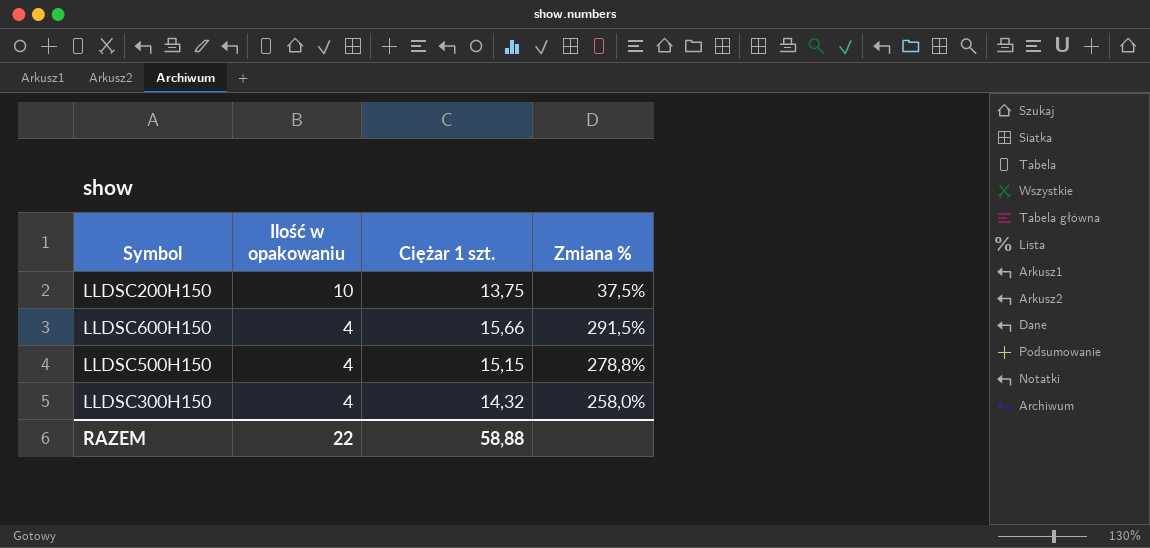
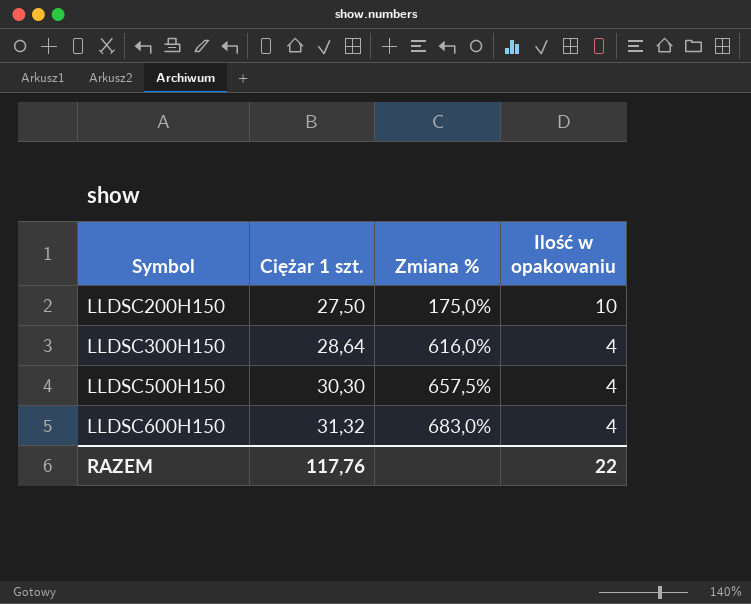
row order: Ilość w opakowaniu descending -> Symbol ascending
column Ilość w opakowaniu | position: 2 -> 4
LLDSC200H150 | Ciężar 1 szt.: 13,75 -> 27,50
LLDSC200H150 | Zmiana %: 37,5% -> 175,0%
LLDSC300H150 | Ciężar 1 szt.: 14,32 -> 28,64
LLDSC300H150 | Zmiana %: 258,0% -> 616,0%
LLDSC500H150 | Ciężar 1 szt.: 15,15 -> 30,30
LLDSC500H150 | Zmiana %: 278,8% -> 657,5%
LLDSC600H150 | Ciężar 1 szt.: 15,66 -> 31,32
LLDSC600H150 | Zmiana %: 291,5% -> 683,0%
RAZEM | Ciężar 1 szt.: 58,88 -> 117,76

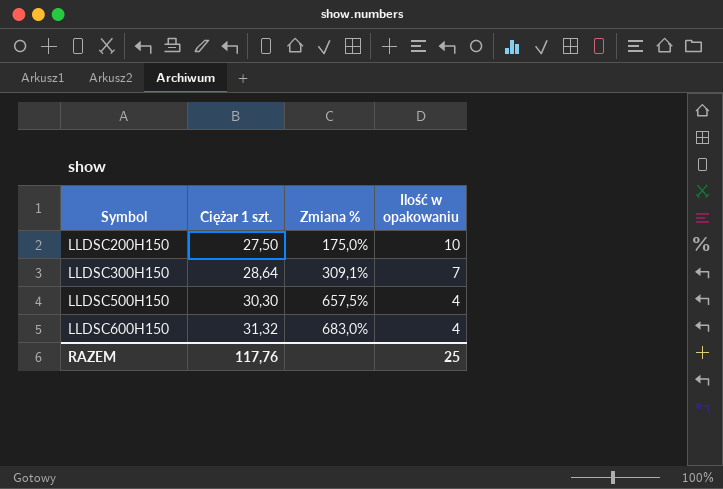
LLDSC300H150 | Zmiana %: 616,0% -> 309,1%
LLDSC300H150 | Ilość w opakowaniu: 4 -> 7
RAZEM | Ilość w opakowaniu: 22 -> 25

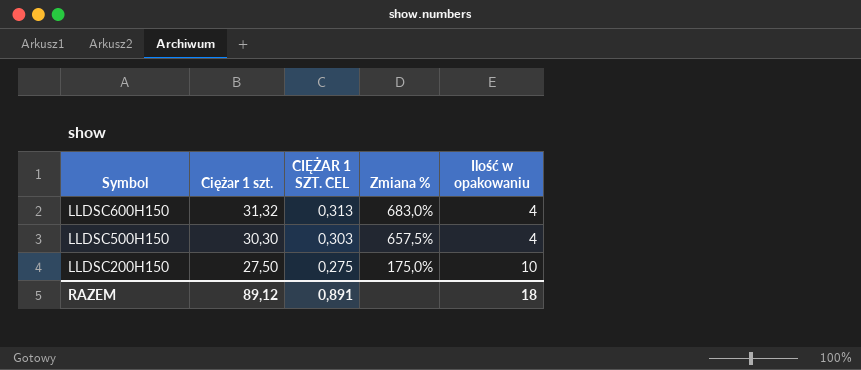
row order: Symbol ascending -> Symbol descending
column CIĘŻAR 1 SZT. CEL | formula: none -> [Ciężar 1 szt.] * 0,01
row LLDSC300H150: 28,64 | 309,1% | 7 -> none
RAZEM | Ciężar 1 szt.: 117,76 -> 89,12
RAZEM | Ilość w opakowaniu: 25 -> 18

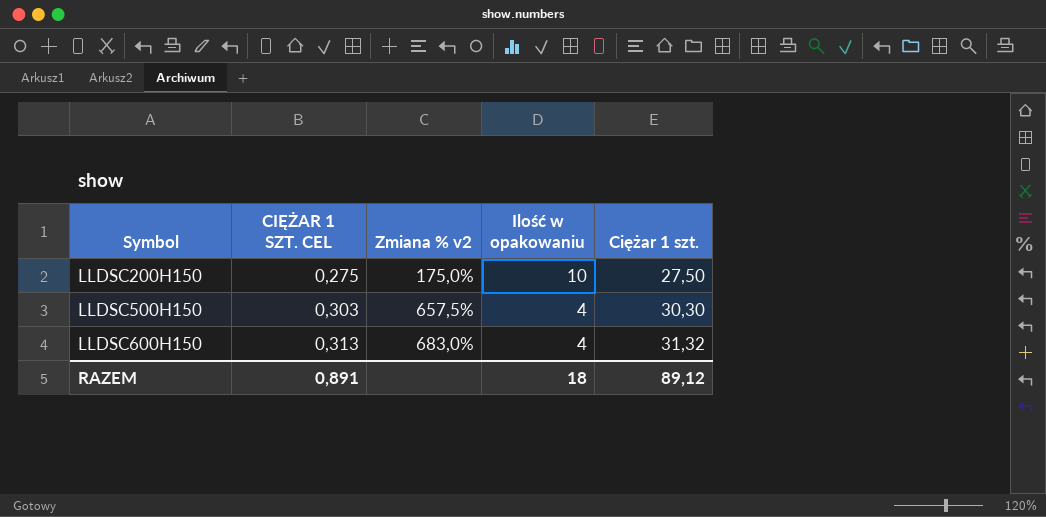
row order: Symbol descending -> Symbol ascending
column name: Zmiana % -> Zmiana % v2
column Ciężar 1 szt. | position: 2 -> 5

